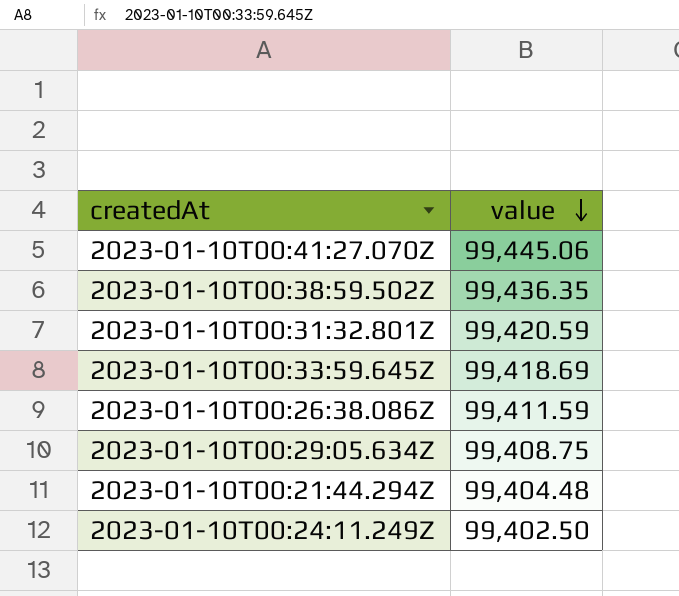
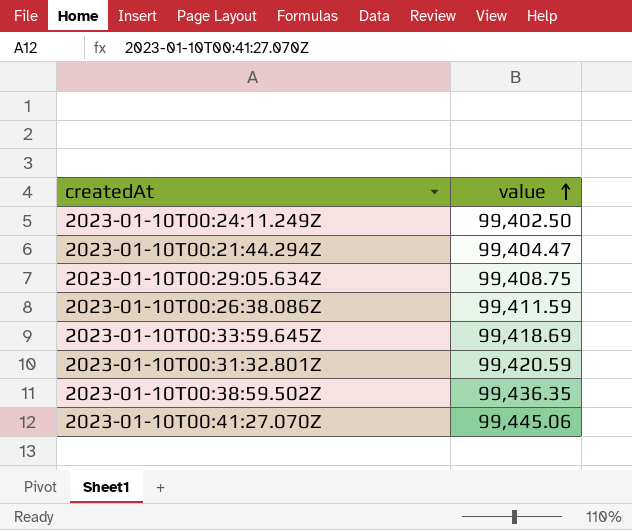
row order: value descending -> value ascending
2023-01-10T00:21:44.294Z | value: 99,404.48 -> 99,404.47

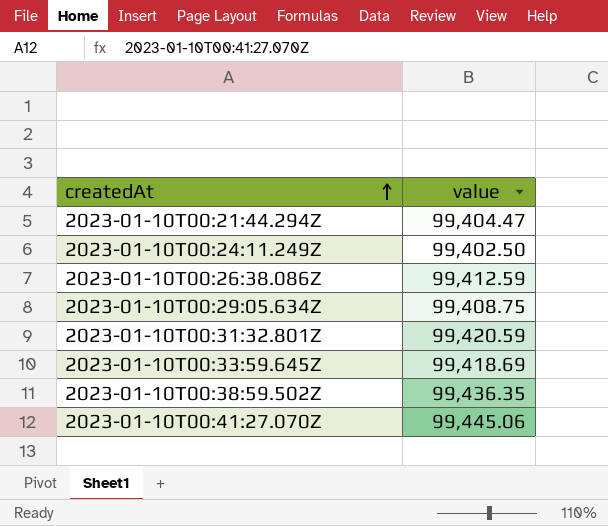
row order: value ascending -> createdAt ascending
2023-01-10T00:26:38.086Z | value: 99,411.59 -> 99,412.59

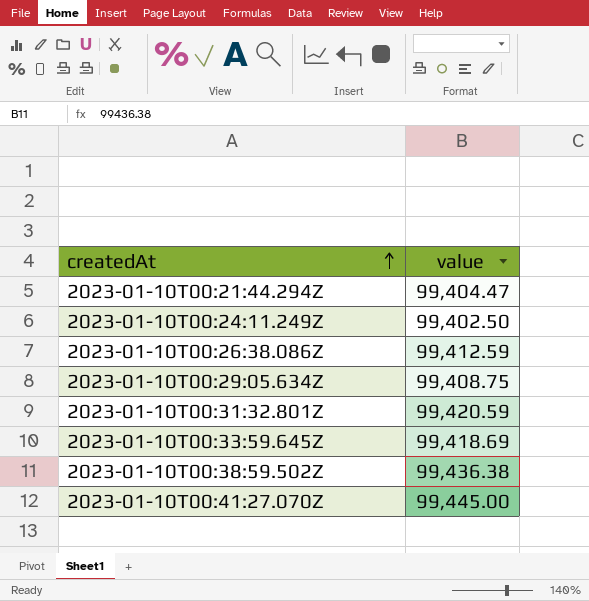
2023-01-10T00:38:59.502Z | value: 99,436.35 -> 99,436.38
2023-01-10T00:41:27.070Z | value: 99,445.06 -> 99,445.00

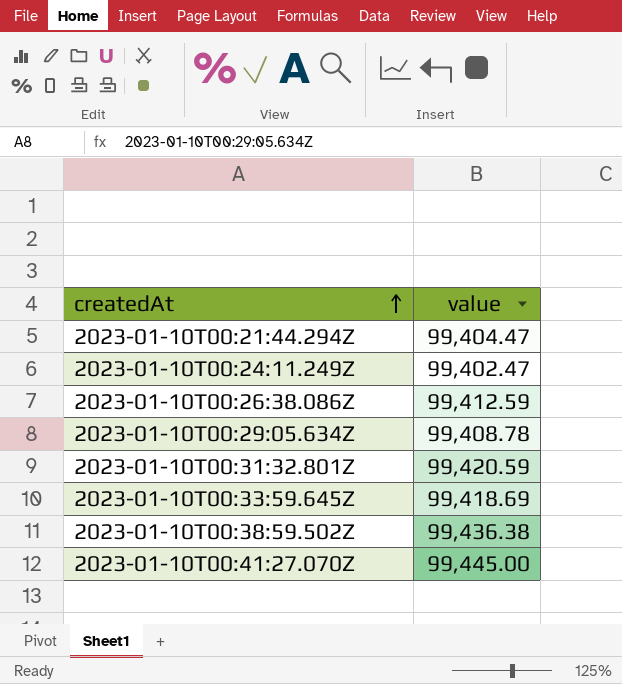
2023-01-10T00:24:11.249Z | value: 99,402.50 -> 99,402.47
2023-01-10T00:29:05.634Z | value: 99,408.75 -> 99,408.78

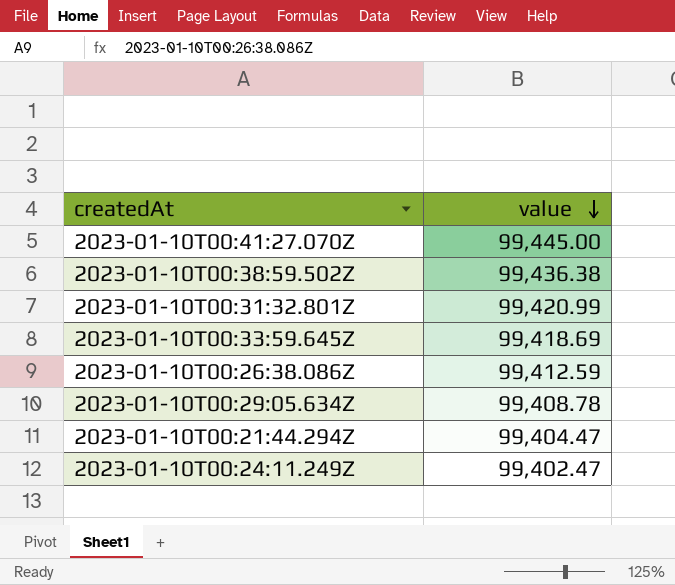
row order: createdAt ascending -> value descending
2023-01-10T00:31:32.801Z | value: 99,420.59 -> 99,420.99

